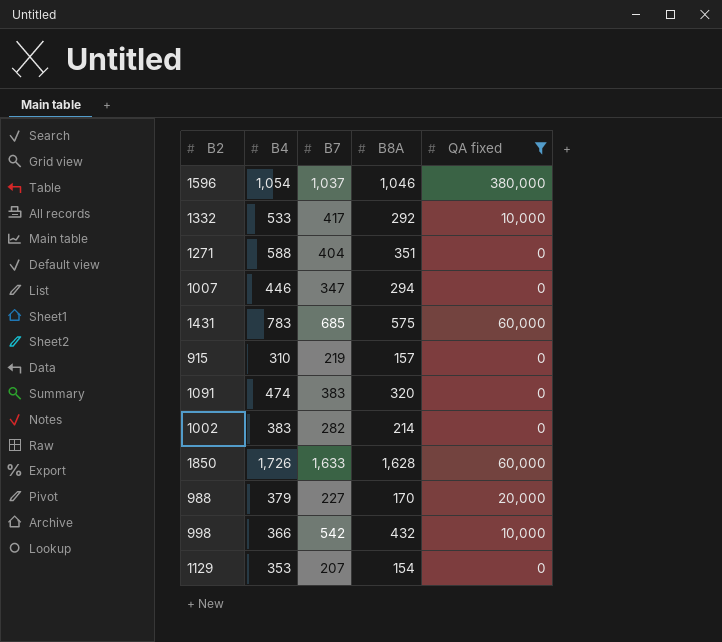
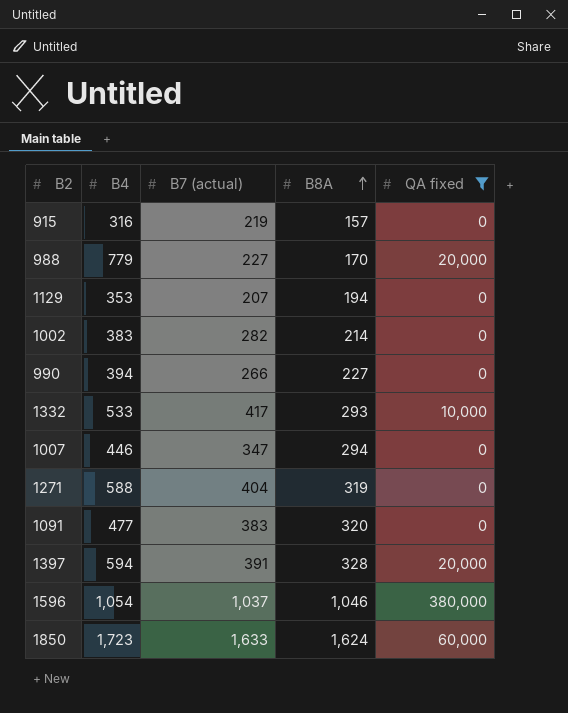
row order: none -> B8A ascending
column name: B7 -> B7 (actual)
row 1431: 783 | 685 | 575 | 60,000 -> none
row 998: 366 | 542 | 432 | 10,000 -> none
915 | B4: 310 -> 316
988 | B4: 379 -> 779
1129 | B8A: 154 -> 194
row 990: none -> 394 | 266 | 227 | 0
1332 | B8A: 292 -> 293
1271 | B8A: 351 -> 319
1091 | B4: 474 -> 477
row 1397: none -> 594 | 391 | 328 | 20,000
1850 | B4: 1,726 -> 1,723
1850 | B8A: 1,628 -> 1,624

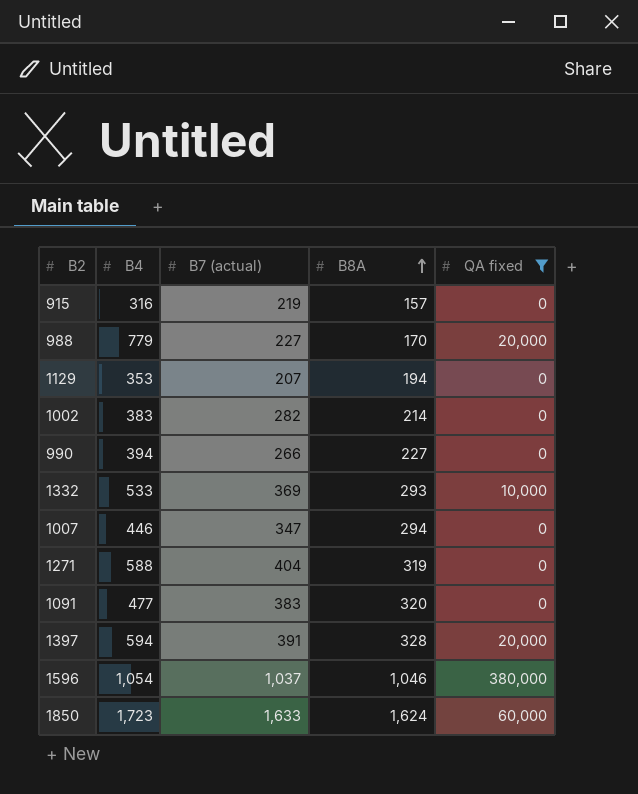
1332 | B7 (actual): 417 -> 369

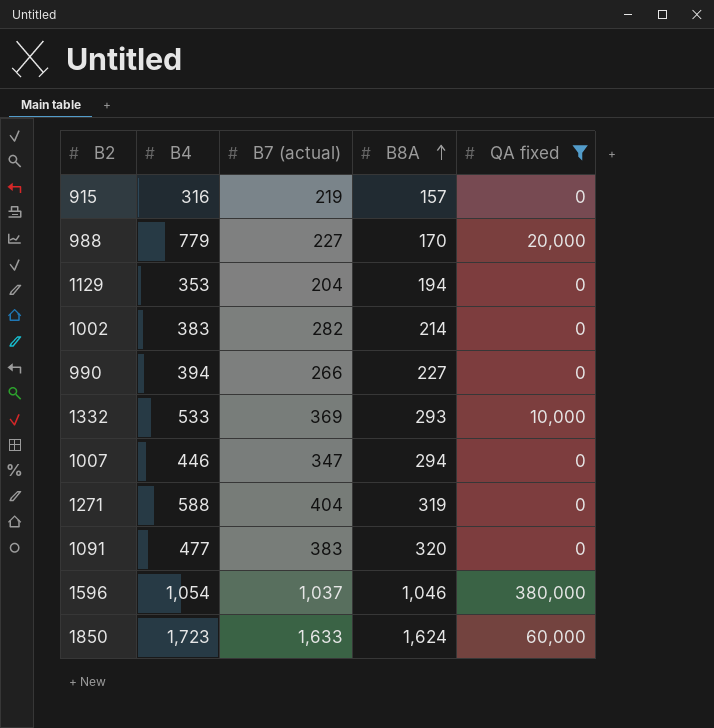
row 1397: 594 | 391 | 328 | 20,000 -> none
1129 | B7 (actual): 207 -> 204

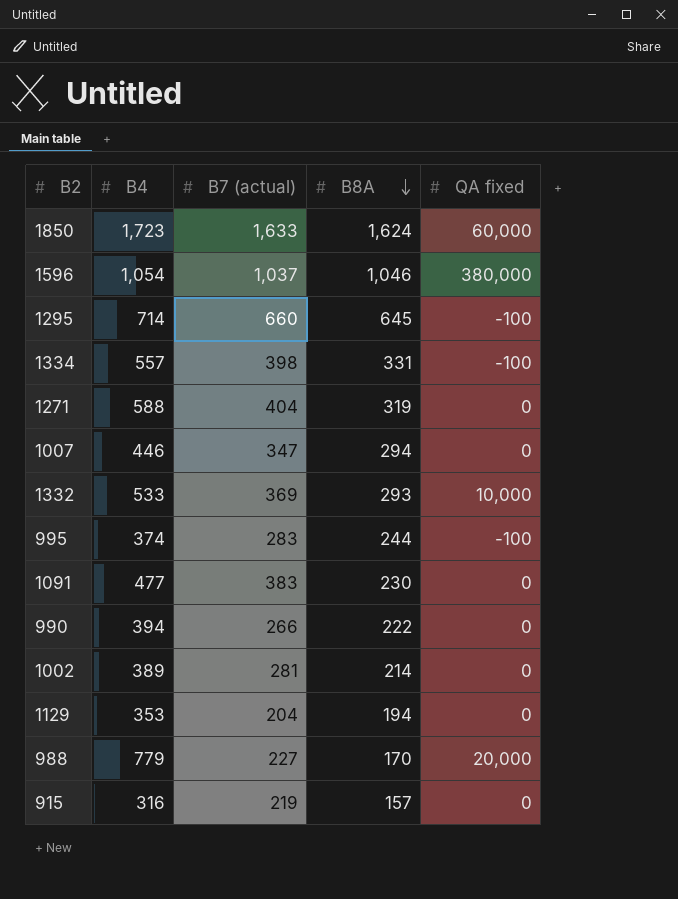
filter: QA fixed != -100 -> none
row order: B8A ascending -> B8A descending
1091 | B8A: 320 -> 230
990 | B8A: 227 -> 222
1002 | B4: 383 -> 389
1002 | B7 (actual): 282 -> 281

